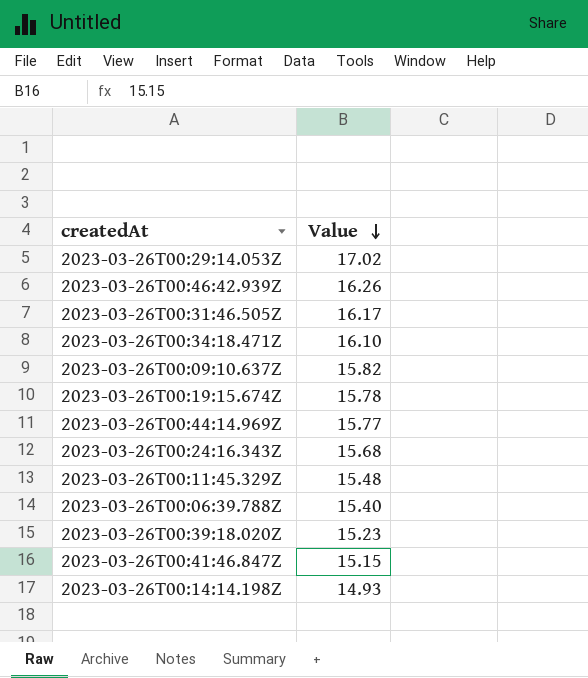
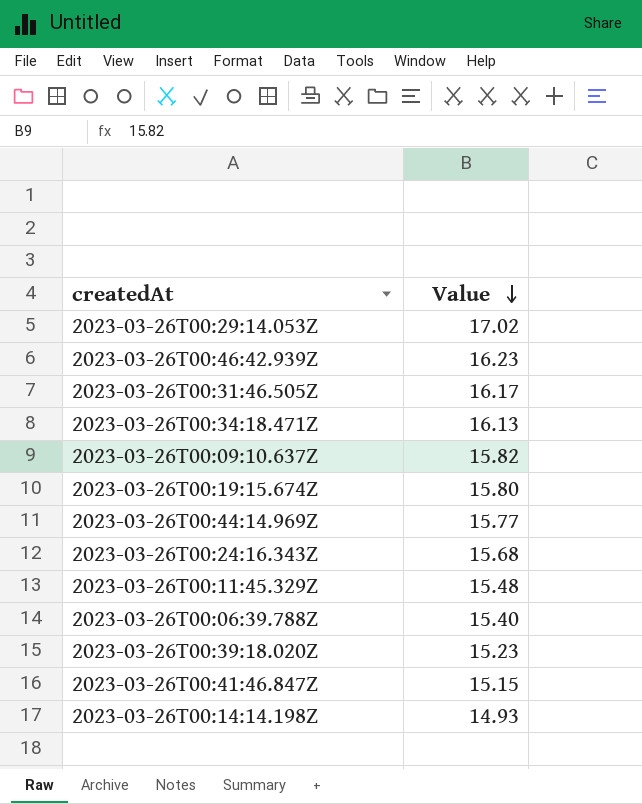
2023-03-26T00:46:42.939Z | Value: 16.26 -> 16.23
2023-03-26T00:34:18.471Z | Value: 16.10 -> 16.13
2023-03-26T00:19:15.674Z | Value: 15.78 -> 15.80

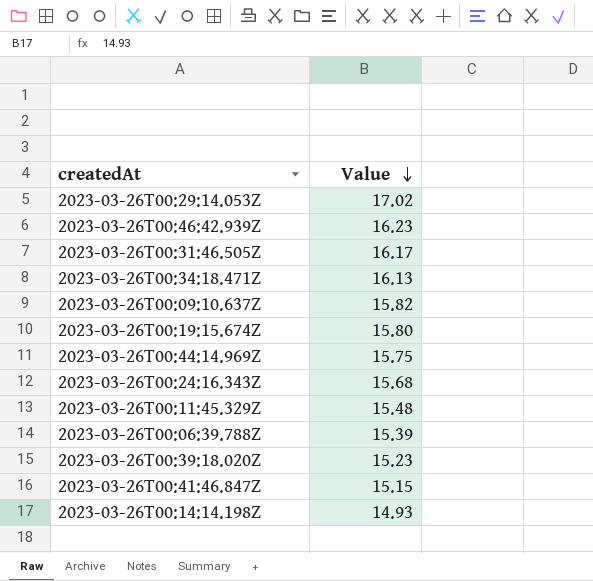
2023-03-26T00:44:14.969Z | Value: 15.77 -> 15.75
2023-03-26T00:06:39.788Z | Value: 15.40 -> 15.39

